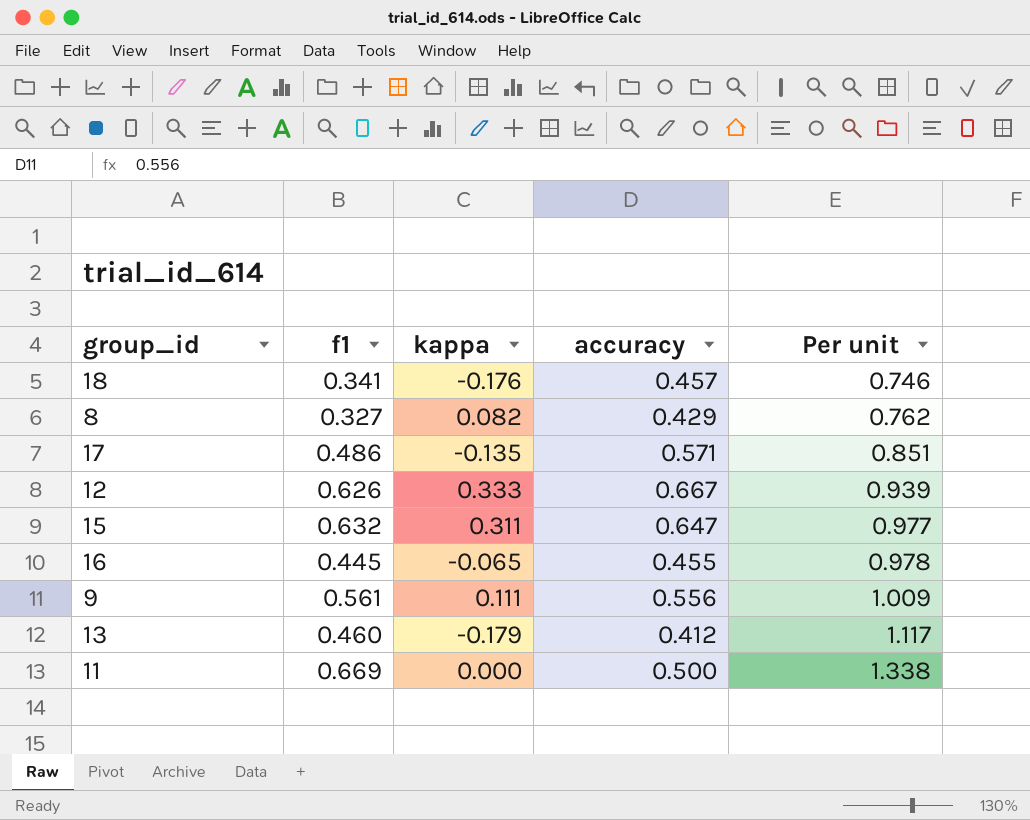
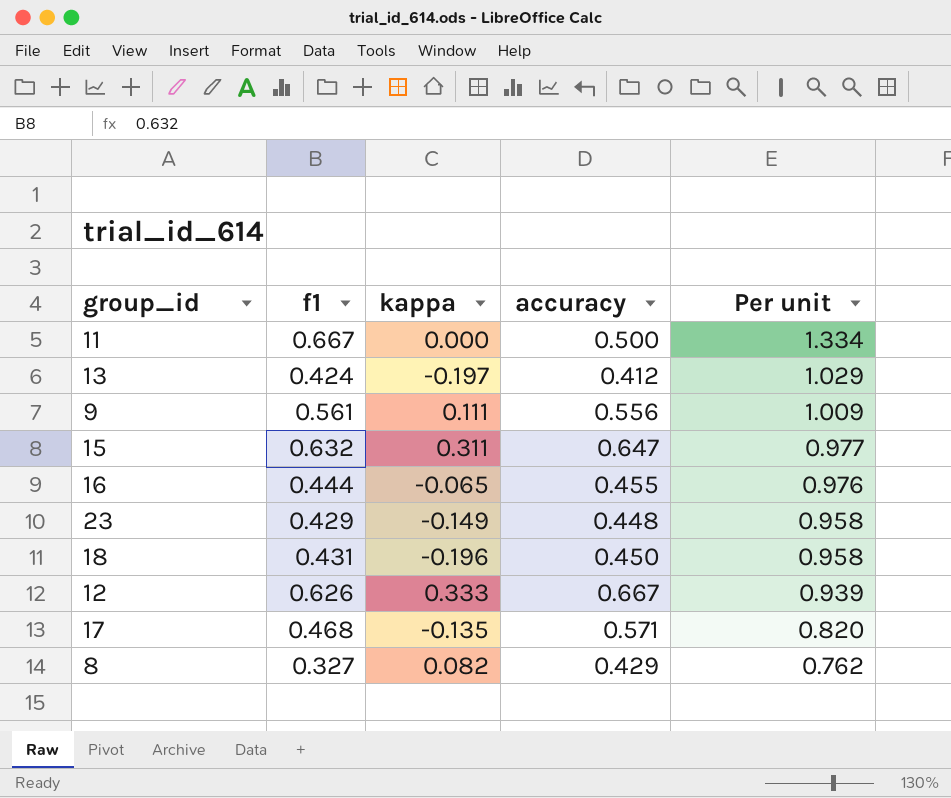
row order: Per unit ascending -> Per unit descending
11 | f1: 0.669 -> 0.667
11 | Per unit: 1.338 -> 1.334
13 | f1: 0.460 -> 0.424
13 | kappa: -0.179 -> -0.197
13 | Per unit: 1.117 -> 1.029
16 | f1: 0.445 -> 0.444
16 | Per unit: 0.978 -> 0.976
row 23: none -> 0.429 | -0.149 | 0.448 | 0.958
18 | f1: 0.341 -> 0.431
18 | kappa: -0.176 -> -0.196
18 | accuracy: 0.457 -> 0.450
18 | Per unit: 0.746 -> 0.958
17 | f1: 0.486 -> 0.468
17 | Per unit: 0.851 -> 0.820

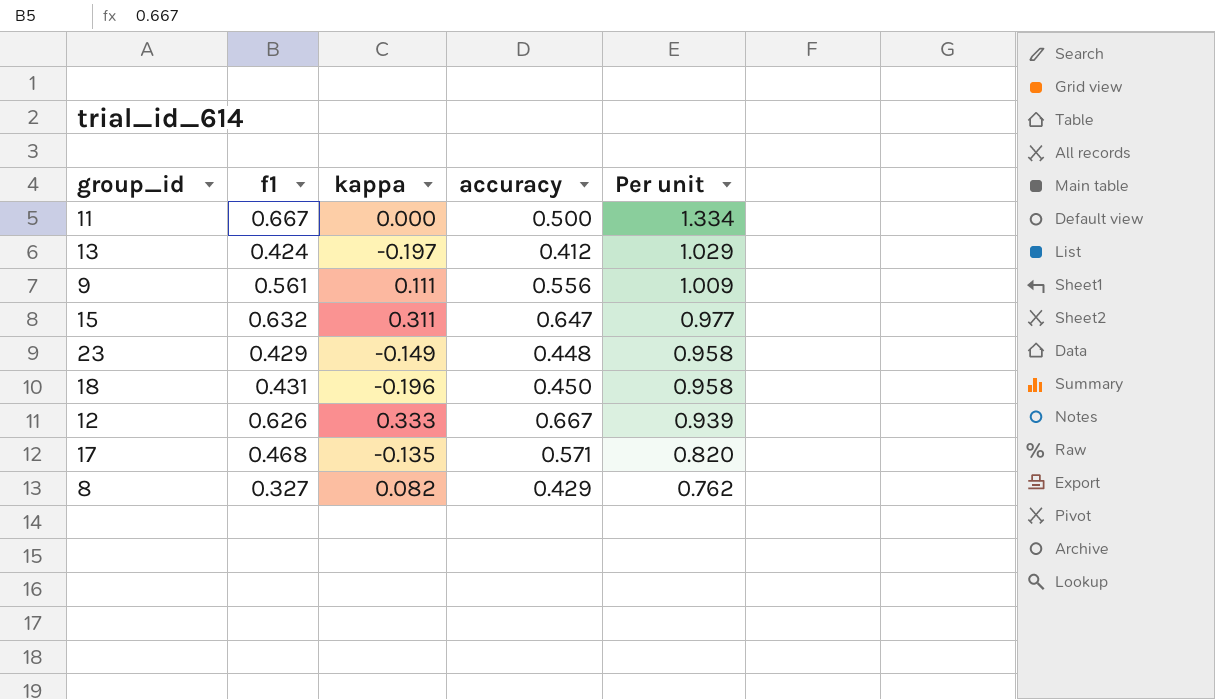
row 16: 0.444 | -0.065 | 0.455 | 0.976 -> none

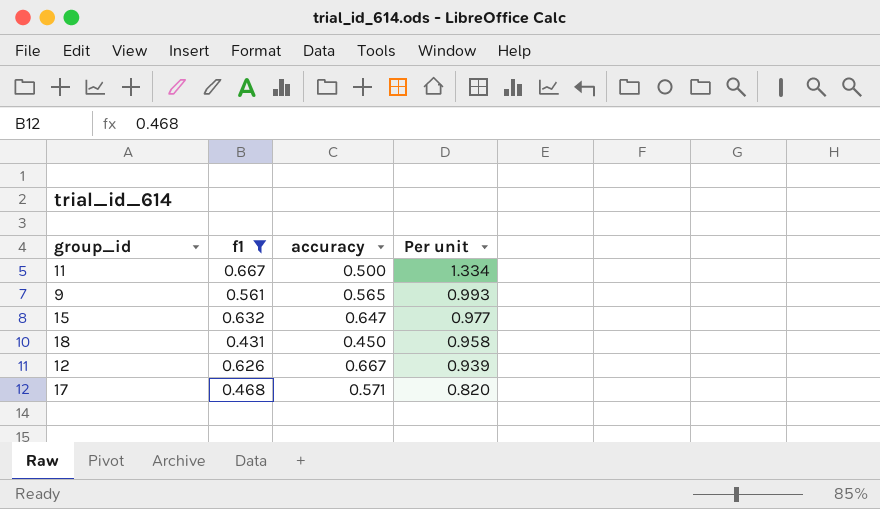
filter: none -> f1 >= 0.431
column kappa | position: 3 -> none
9 | accuracy: 0.556 -> 0.565
9 | Per unit: 1.009 -> 0.993

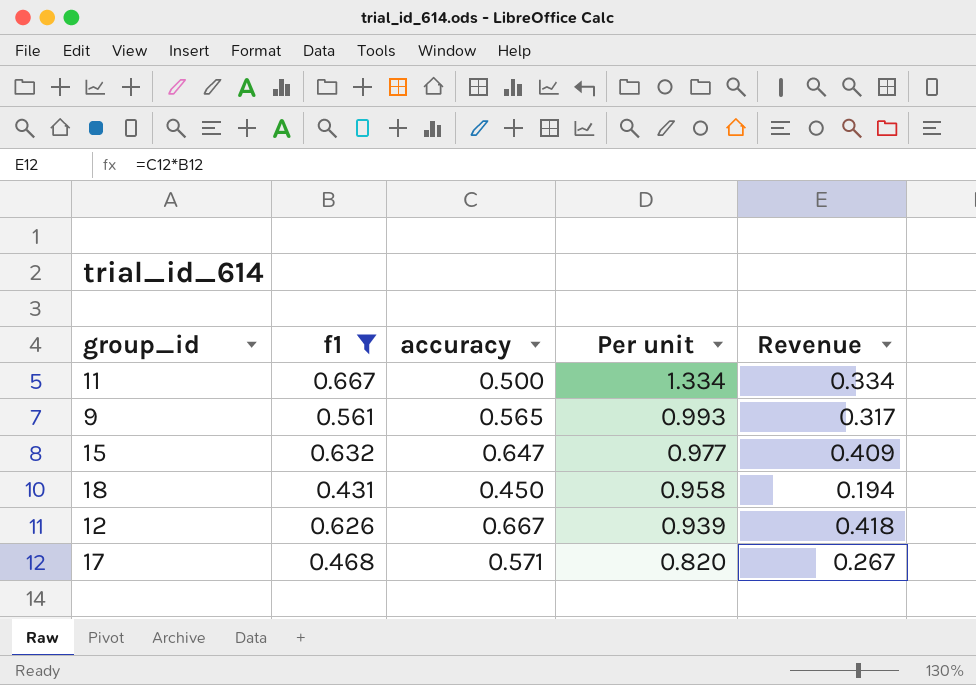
column Revenue | formula: none -> [f1] * [accuracy]

